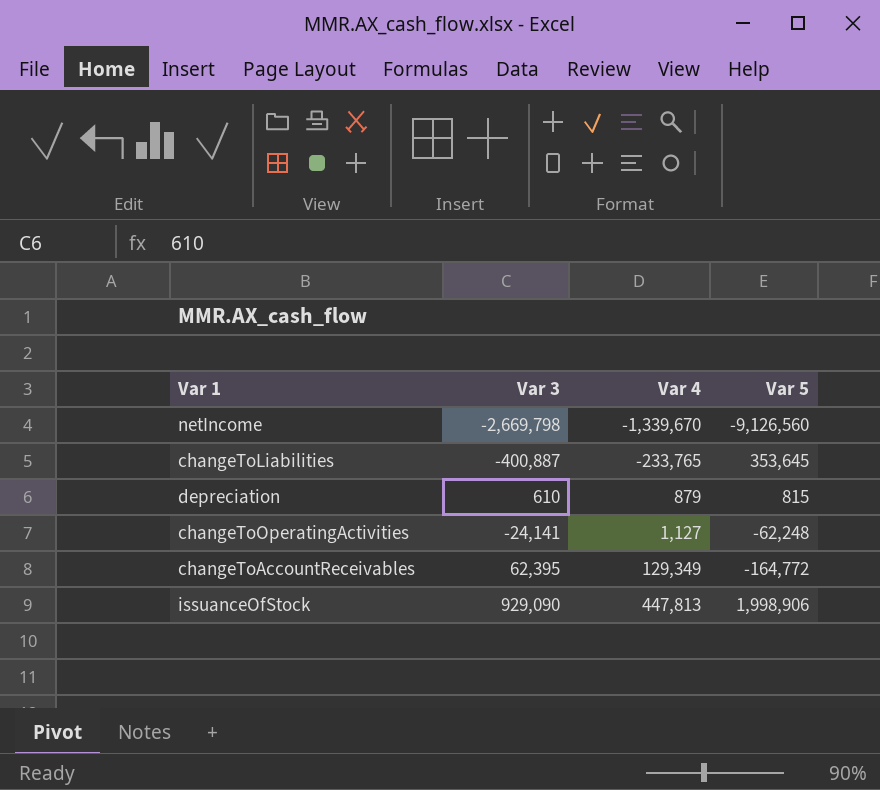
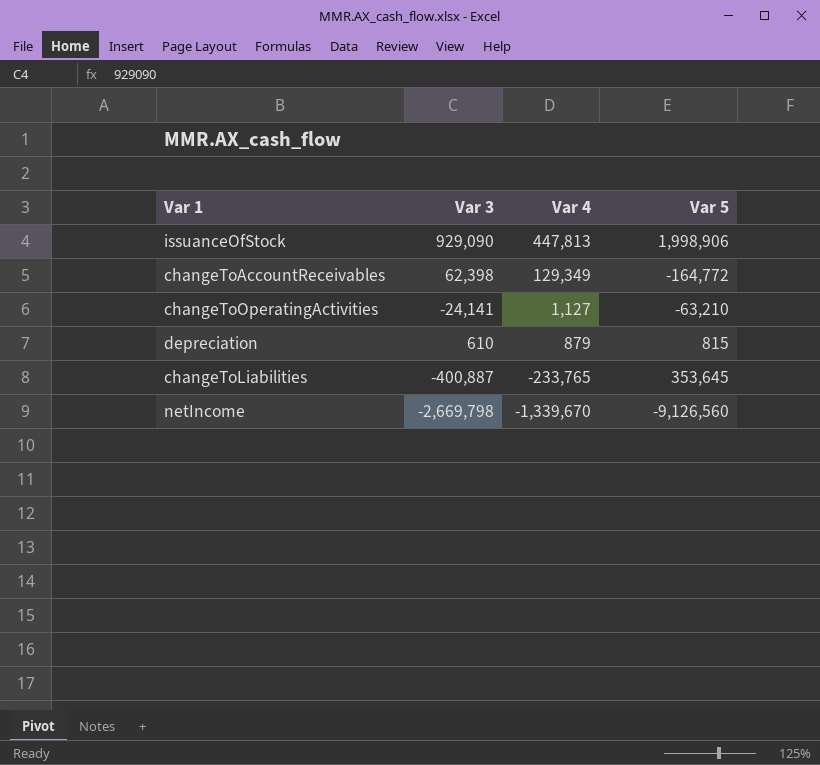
row order: Var 4 ascending -> Var 4 descending
changeToAccountReceivables | Var 3: 62,395 -> 62,398
changeToOperatingActivities | Var 5: -62,248 -> -63,210

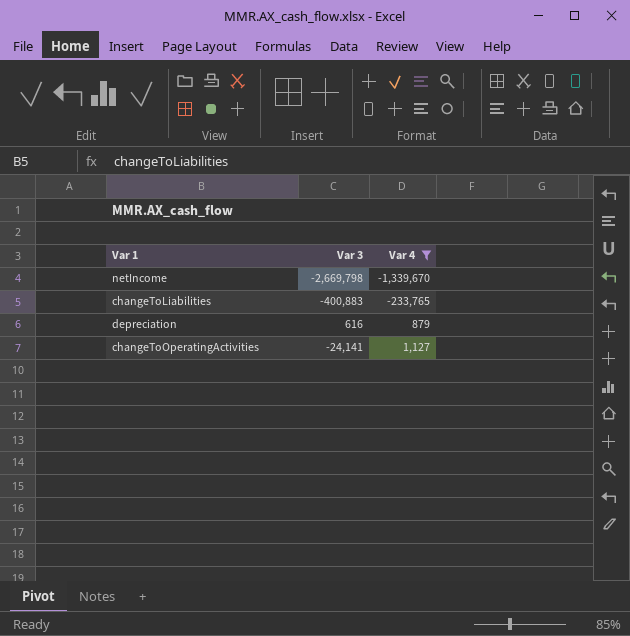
filter: none -> Var 4 <= 1,127
row order: Var 4 descending -> Var 4 ascending
column Var 5 | position: 4 -> none
changeToLiabilities | Var 3: -400,887 -> -400,883
depreciation | Var 3: 610 -> 616

